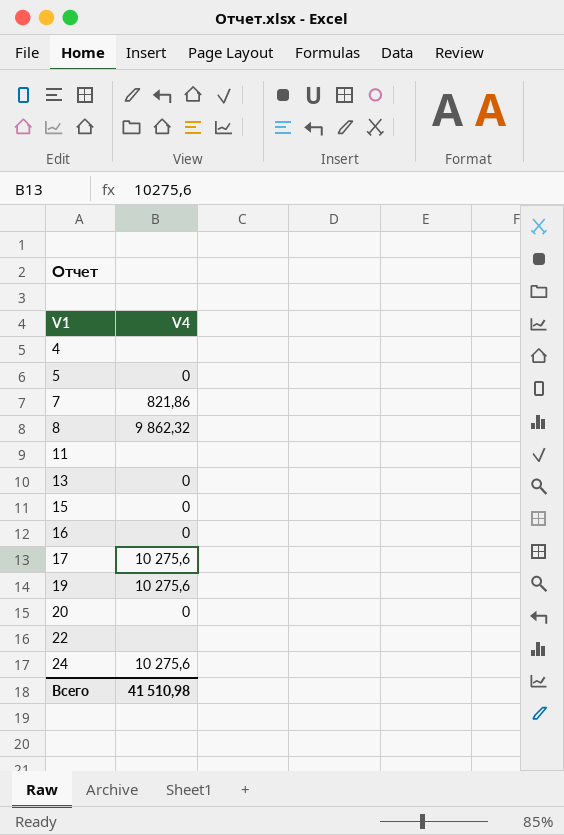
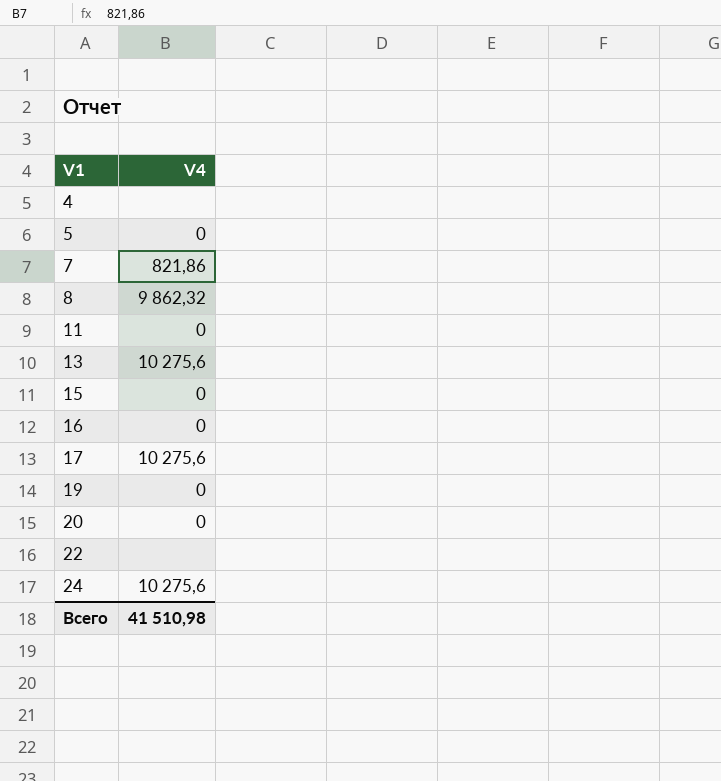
11 | V4: none -> 0
13 | V4: 0 -> 10 275,6
19 | V4: 10 275,6 -> 0

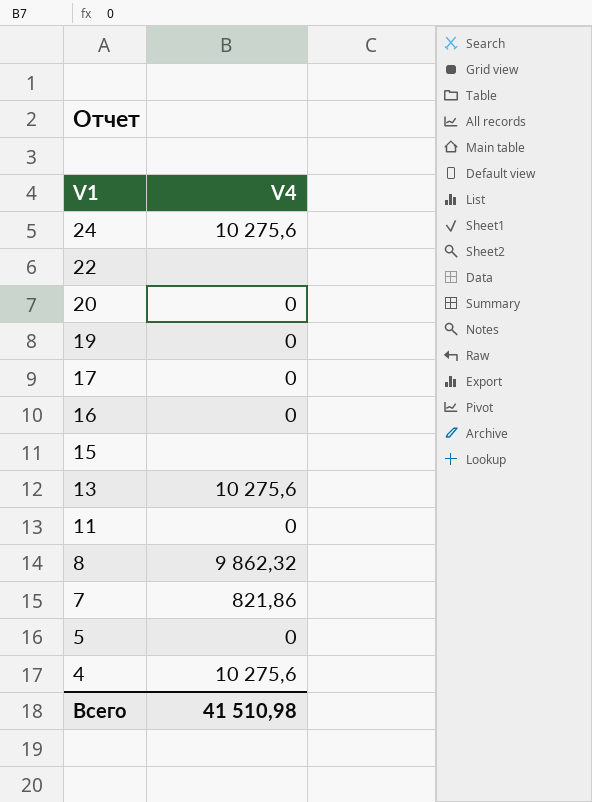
row order: V1 ascending -> V1 descending
17 | V4: 10 275,6 -> 0
15 | V4: 0 -> none
4 | V4: none -> 10 275,6

